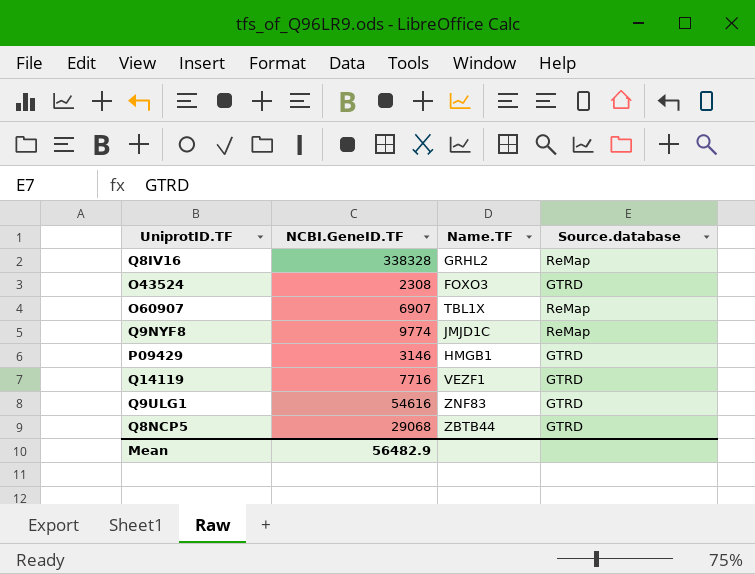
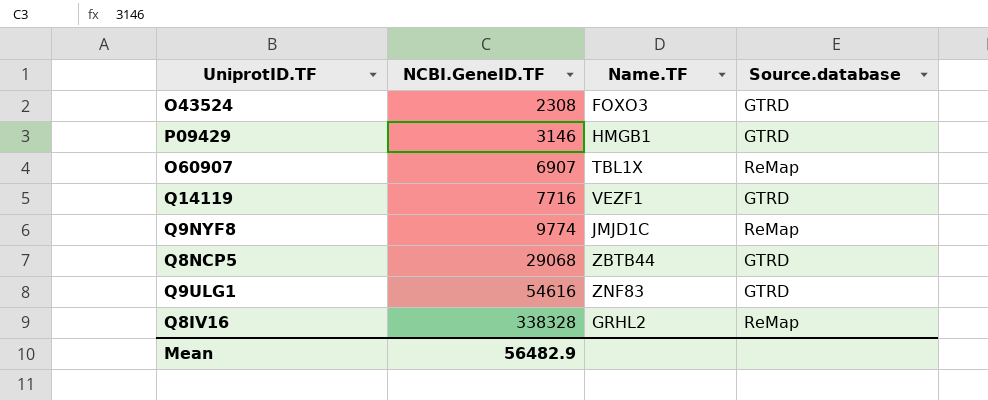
row order: none -> NCBI.GeneID.TF ascending

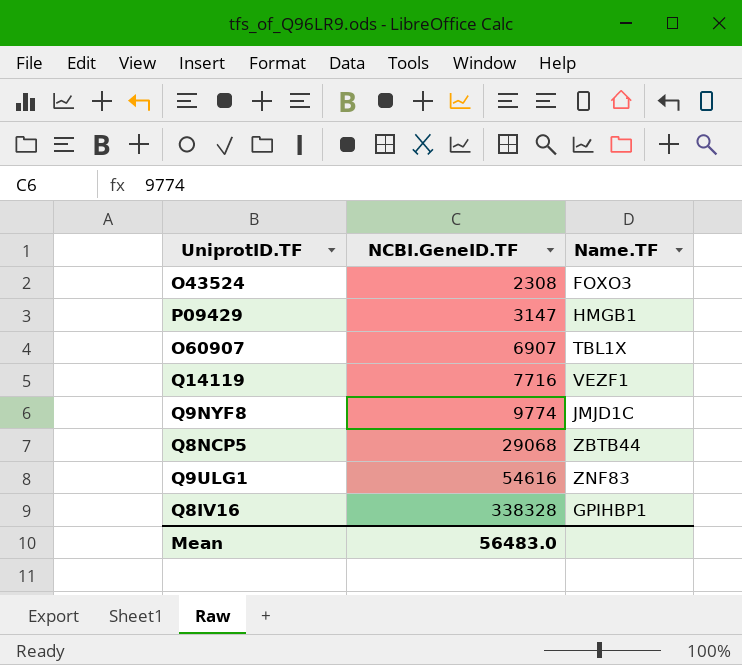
column Source.database | position: 4 -> none
P09429 | NCBI.GeneID.TF: 3146 -> 3147
Q8IV16 | Name.TF: GRHL2 -> GPIHBP1
Mean | NCBI.GeneID.TF: 56482.9 -> 56483.0

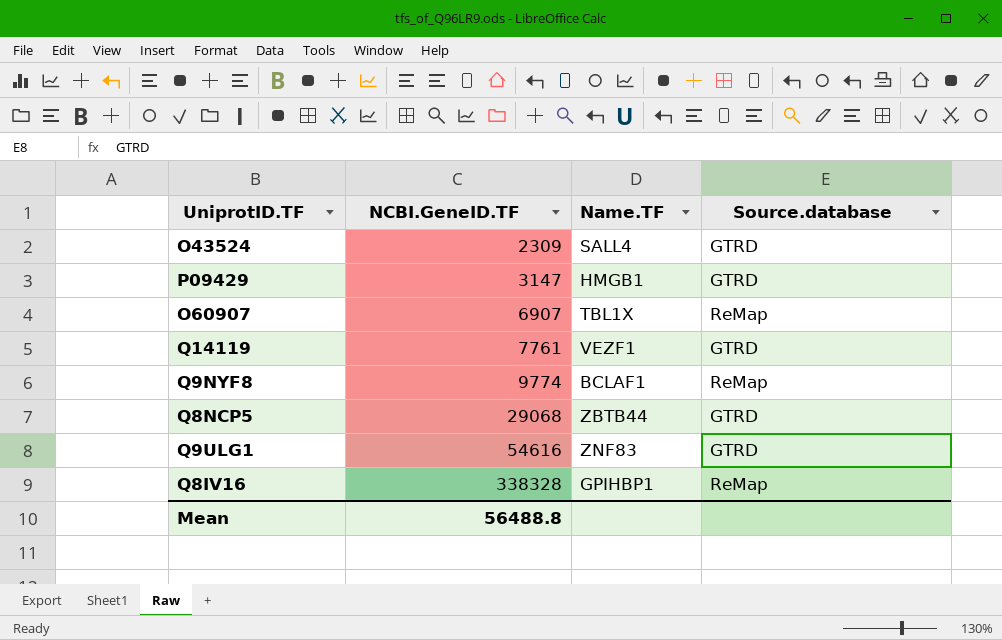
column Source.database | position: none -> 4
O43524 | NCBI.GeneID.TF: 2308 -> 2309
O43524 | Name.TF: FOXO3 -> SALL4
Q14119 | NCBI.GeneID.TF: 7716 -> 7761
Q9NYF8 | Name.TF: JMJD1C -> BCLAF1
Mean | NCBI.GeneID.TF: 56483.0 -> 56488.8

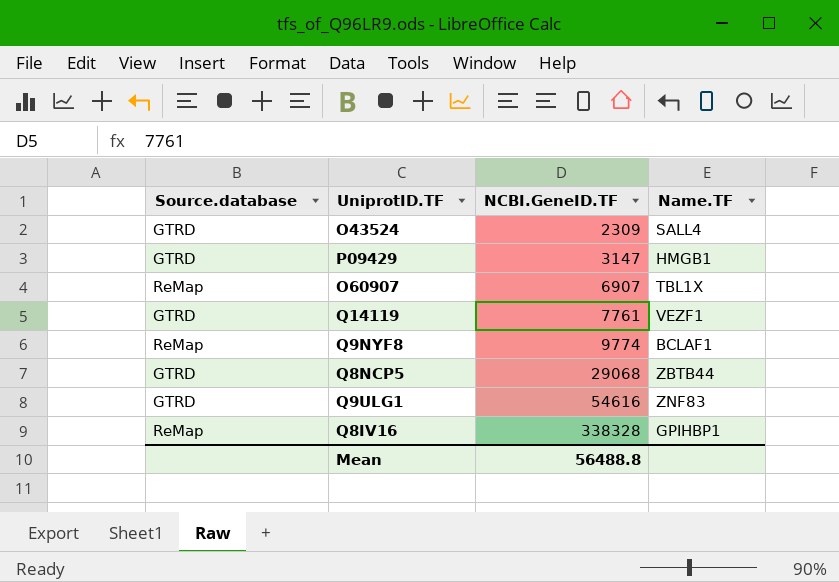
column Source.database | position: 4 -> 1

